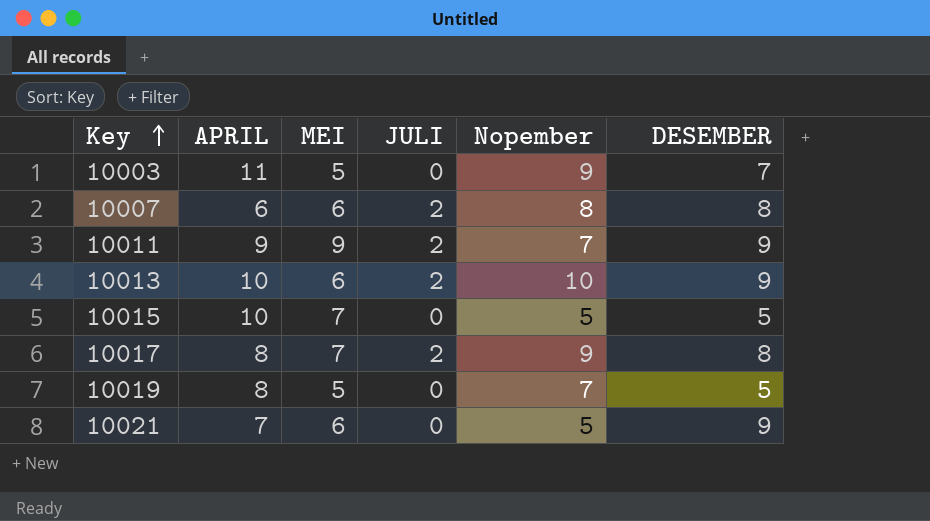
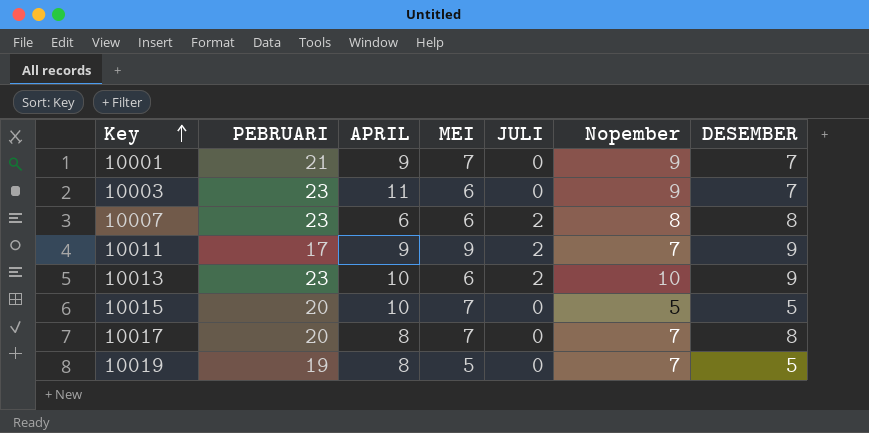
column PEBRUARI | position: none -> 2
row 10021: 7 | 6 | 0 | 5 | 9 -> none
row 10001: none -> 21 | 9 | 7 | 0 | 9 | 7
10003 | MEI: 5 -> 6
10017 | JULI: 2 -> 0
10017 | Nopember: 9 -> 7

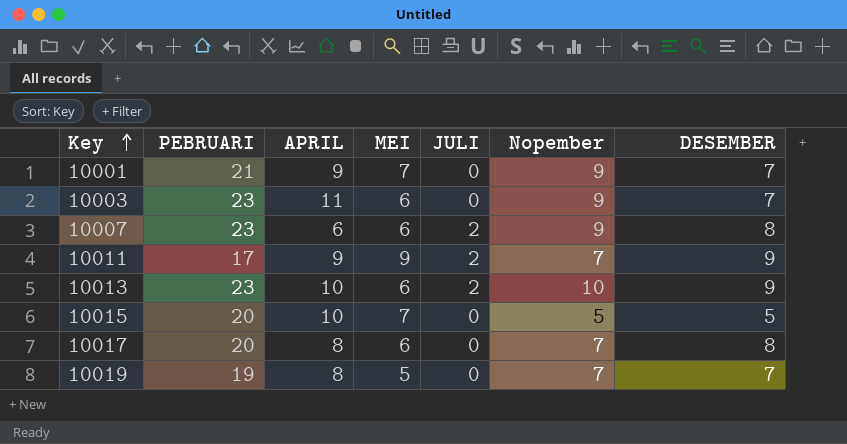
10007 | Nopember: 8 -> 9
10017 | MEI: 7 -> 6
10019 | DESEMBER: 5 -> 7

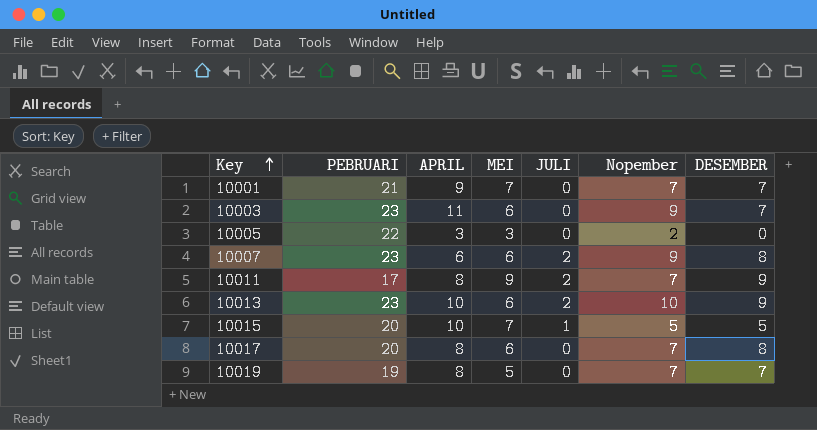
10001 | Nopember: 9 -> 7
row 10005: none -> 22 | 3 | 3 | 0 | 2 | 0
10011 | APRIL: 9 -> 8
10015 | JULI: 0 -> 1

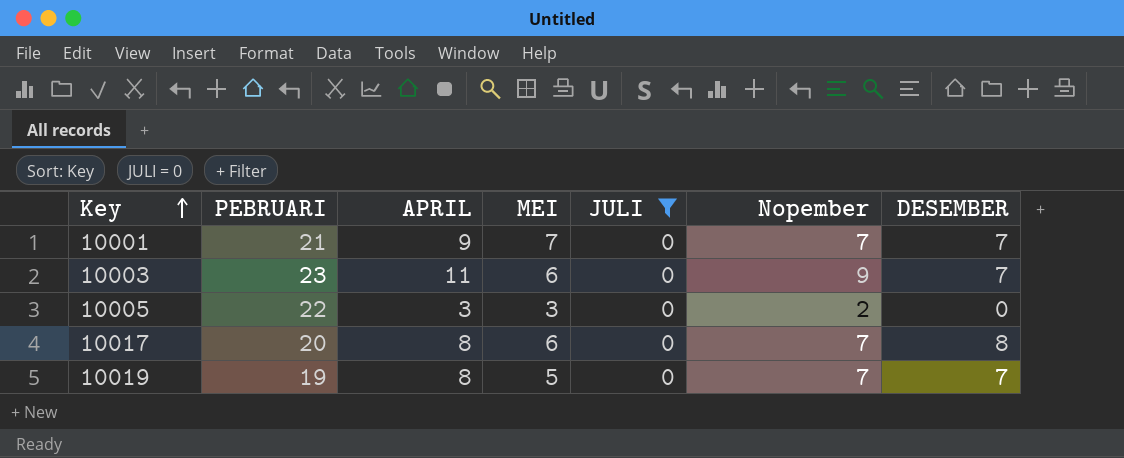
filter: none -> JULI = 0

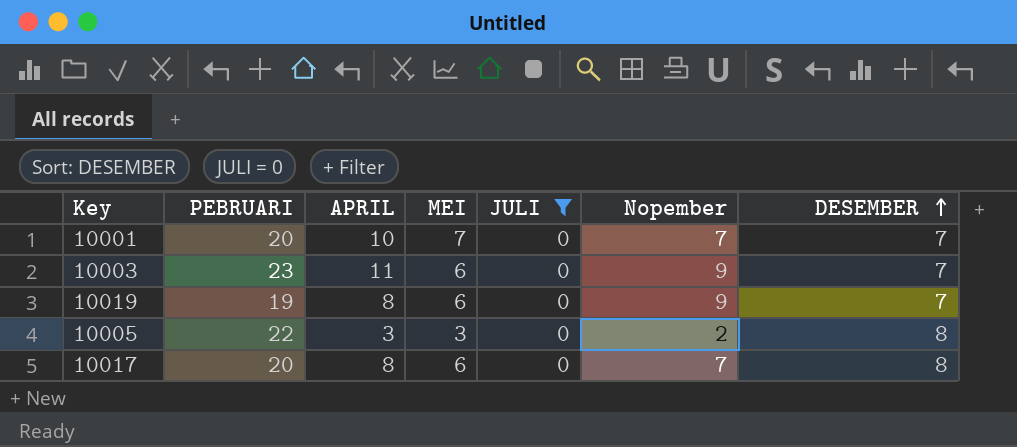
row order: Key ascending -> DESEMBER ascending
10001 | PEBRUARI: 21 -> 20
10001 | APRIL: 9 -> 10
10019 | MEI: 5 -> 6
10019 | Nopember: 7 -> 9
10005 | DESEMBER: 0 -> 8

